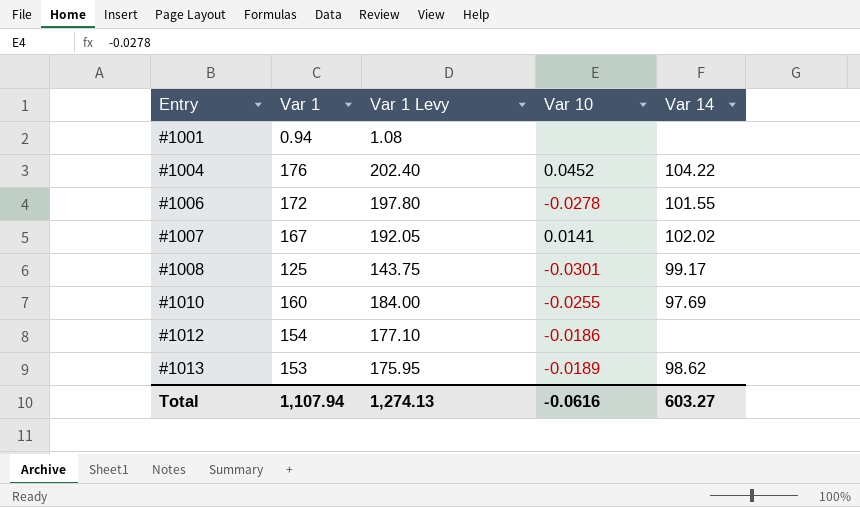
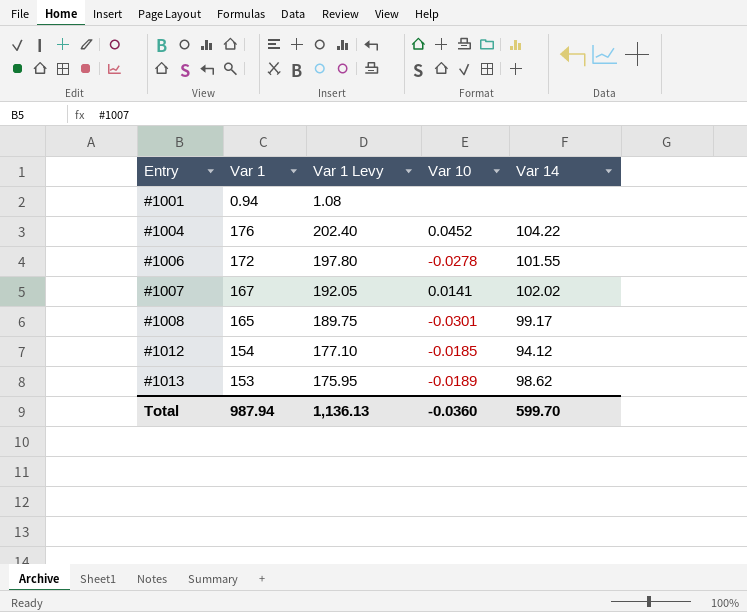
row #1010: 160 | 184.00 | -0.0255 | 97.69 -> none
#1008 | Var 1: 125 -> 165
#1008 | Var 1 Levy: 143.75 -> 189.75
#1012 | Var 10: -0.0186 -> -0.0185
#1012 | Var 14: none -> 94.12
Total | Var 1: 1,107.94 -> 987.94
Total | Var 1 Levy: 1,274.13 -> 1,136.13
Total | Var 10: -0.0616 -> -0.0360
Total | Var 14: 603.27 -> 599.70

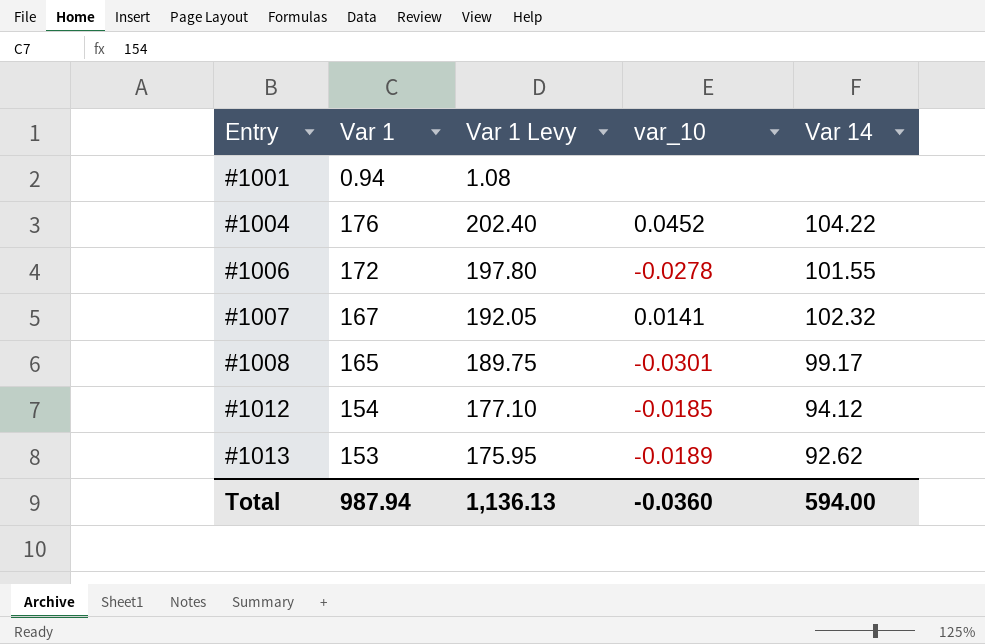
column name: Var 10 -> var_10
#1007 | Var 14: 102.02 -> 102.32
#1013 | Var 14: 98.62 -> 92.62
Total | Var 14: 599.70 -> 594.00

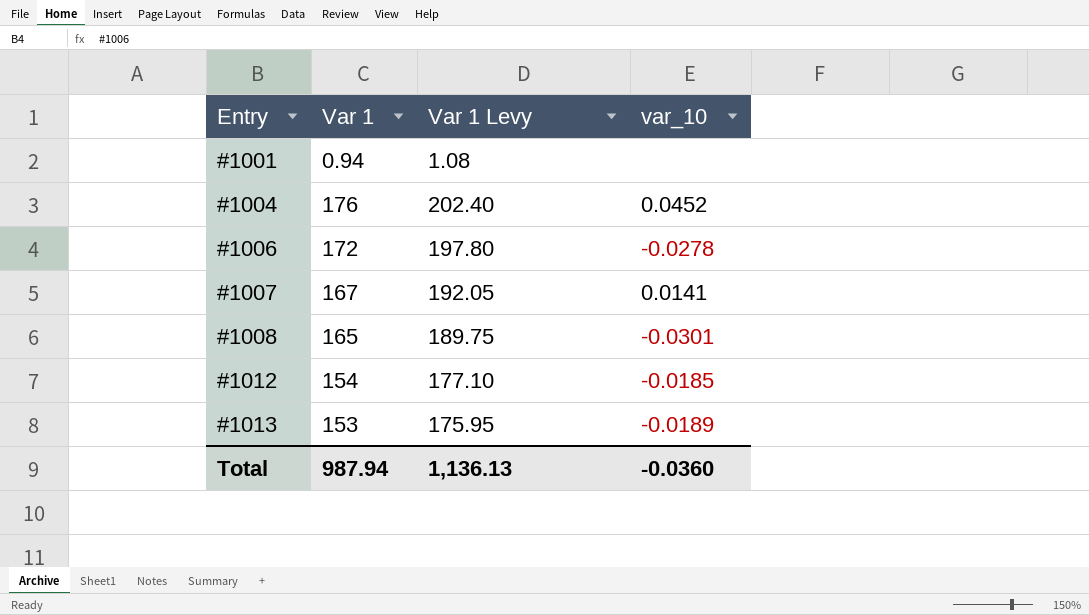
column Var 14 | position: 5 -> none

